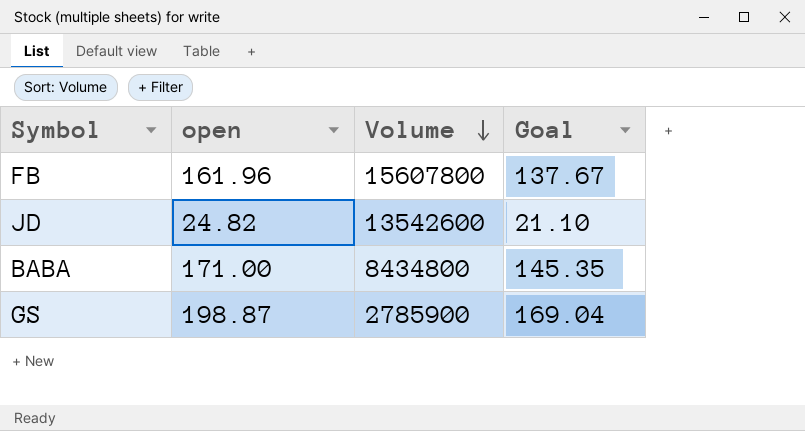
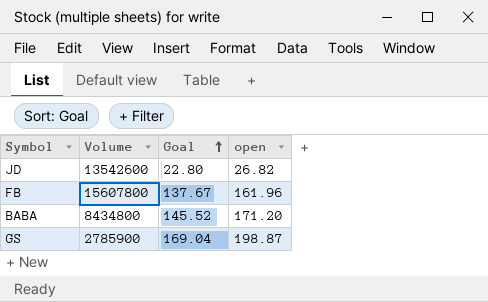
row order: Volume descending -> Goal ascending
column open | position: 2 -> 4
JD | Goal: 21.10 -> 22.80
JD | open: 24.82 -> 26.82
BABA | Goal: 145.35 -> 145.52
BABA | open: 171.00 -> 171.20

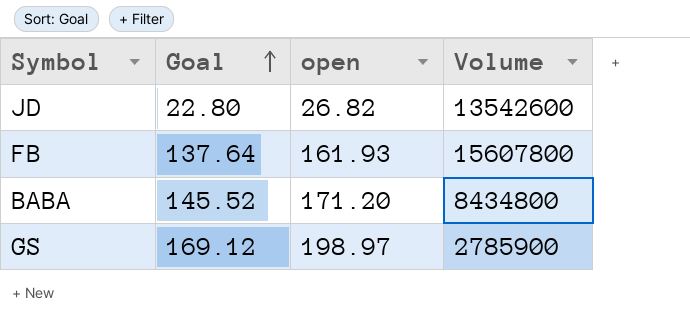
column Volume | position: 2 -> 4
FB | Goal: 137.67 -> 137.64
FB | open: 161.96 -> 161.93
GS | Goal: 169.04 -> 169.12
GS | open: 198.87 -> 198.97

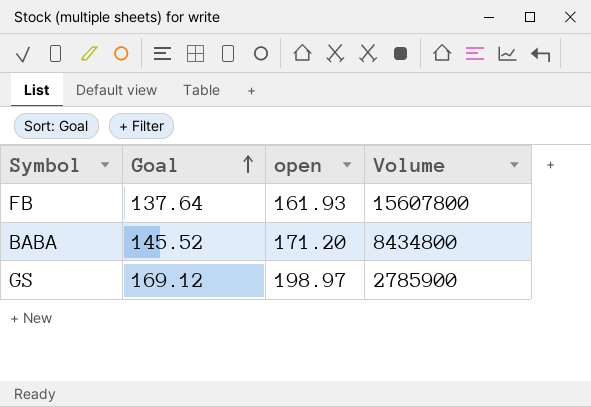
row JD: 22.80 | 26.82 | 13542600 -> none

